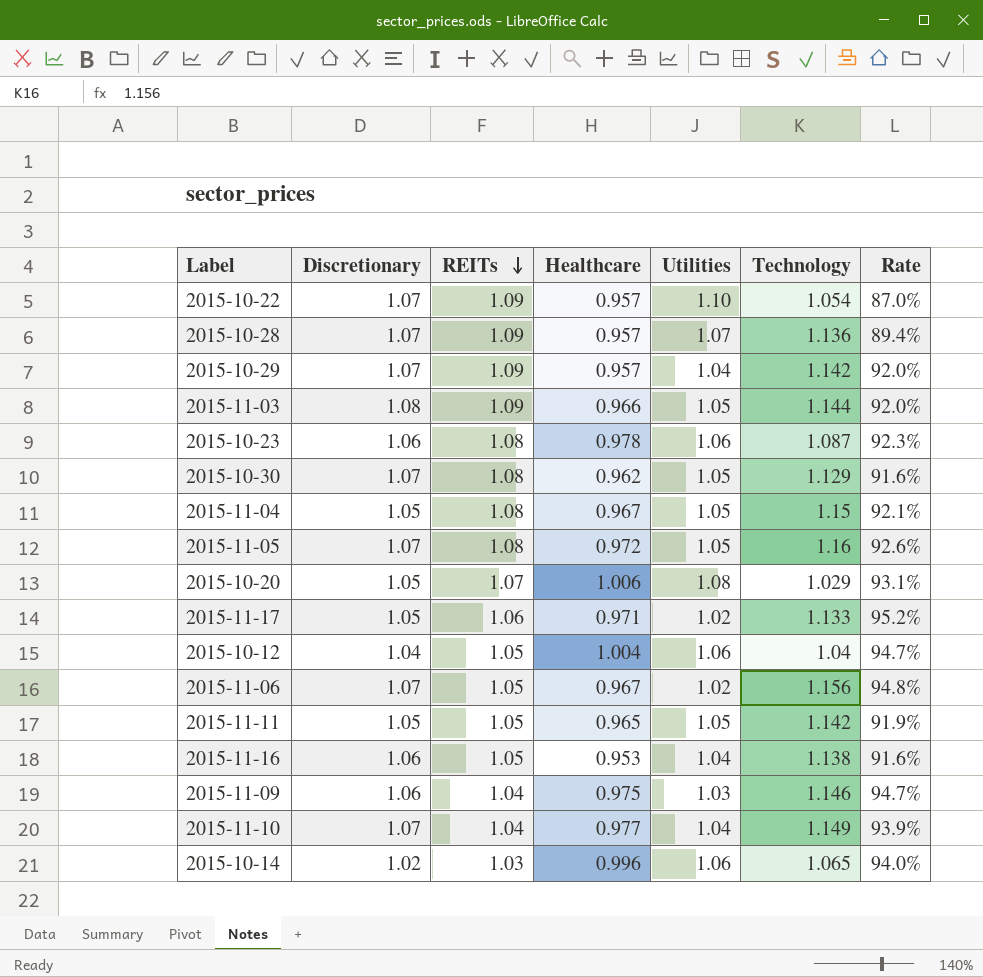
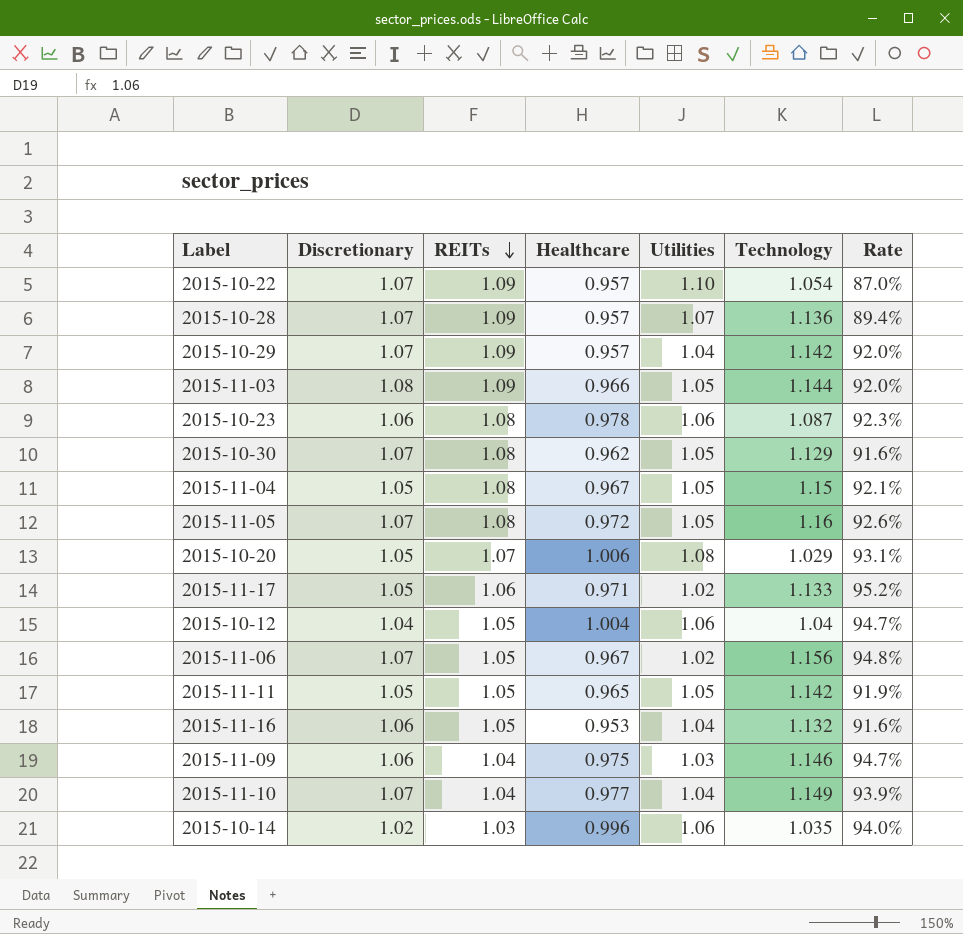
2015-11-16 | Technology: 1.138 -> 1.132
2015-10-14 | Technology: 1.065 -> 1.035

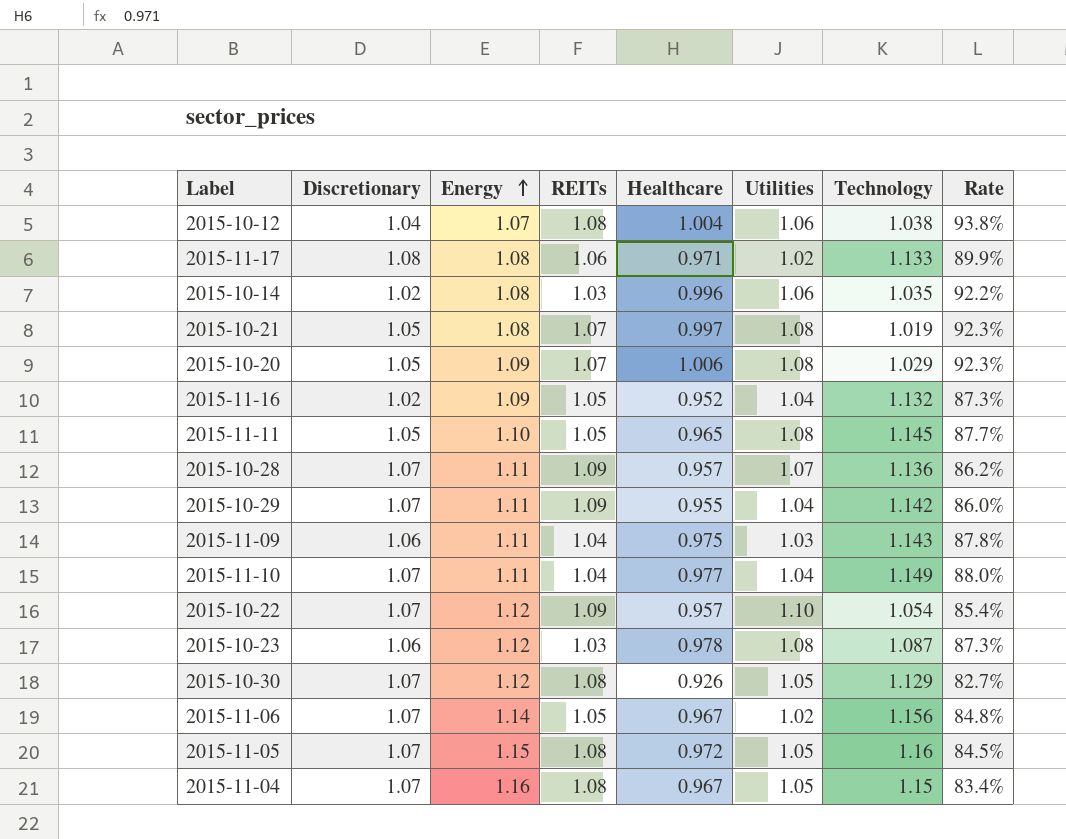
row order: REITs descending -> Energy ascending
column Energy | position: none -> 3
column Rate | formula: [Healthcare] / [Utilities] -> [Healthcare] / [Energy]
row 2015-11-03: 1.08 | 1.09 | 0.966 | 1.05 | 1.144 | 92.0% -> none
2015-10-12 | REITs: 1.05 -> 1.08
2015-10-12 | Technology: 1.04 -> 1.038
2015-11-17 | Discretionary: 1.05 -> 1.08
row 2015-10-21: none -> 1.05 | 1.08 | 1.07 | 0.997 | 1.08 | 1.019 | 92.3%
2015-11-16 | Discretionary: 1.06 -> 1.02
2015-11-16 | Healthcare: 0.953 -> 0.952
2015-11-11 | Utilities: 1.05 -> 1.08
2015-11-11 | Technology: 1.142 -> 1.145
2015-10-29 | Healthcare: 0.957 -> 0.955
2015-11-09 | Technology: 1.146 -> 1.143
2015-10-23 | REITs: 1.08 -> 1.03
2015-10-23 | Utilities: 1.06 -> 1.08
2015-10-30 | Healthcare: 0.962 -> 0.926
2015-11-04 | Discretionary: 1.05 -> 1.07

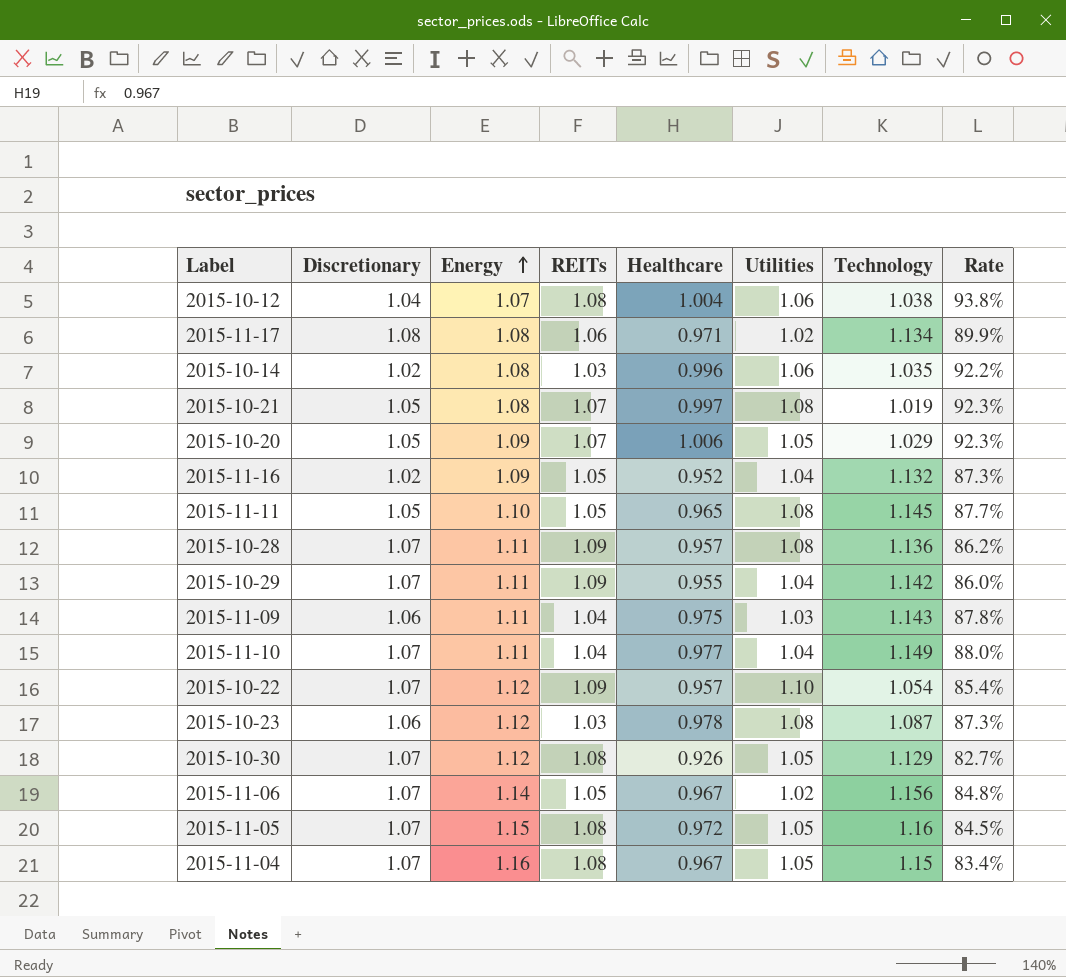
2015-11-17 | Technology: 1.133 -> 1.134
2015-10-20 | Utilities: 1.08 -> 1.05
2015-10-28 | Utilities: 1.07 -> 1.08

